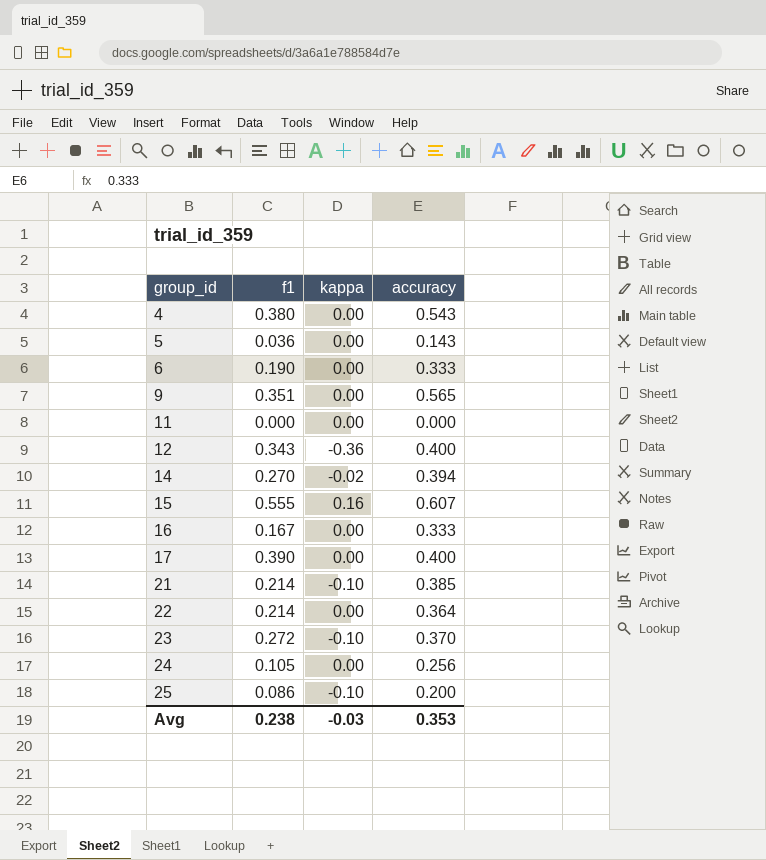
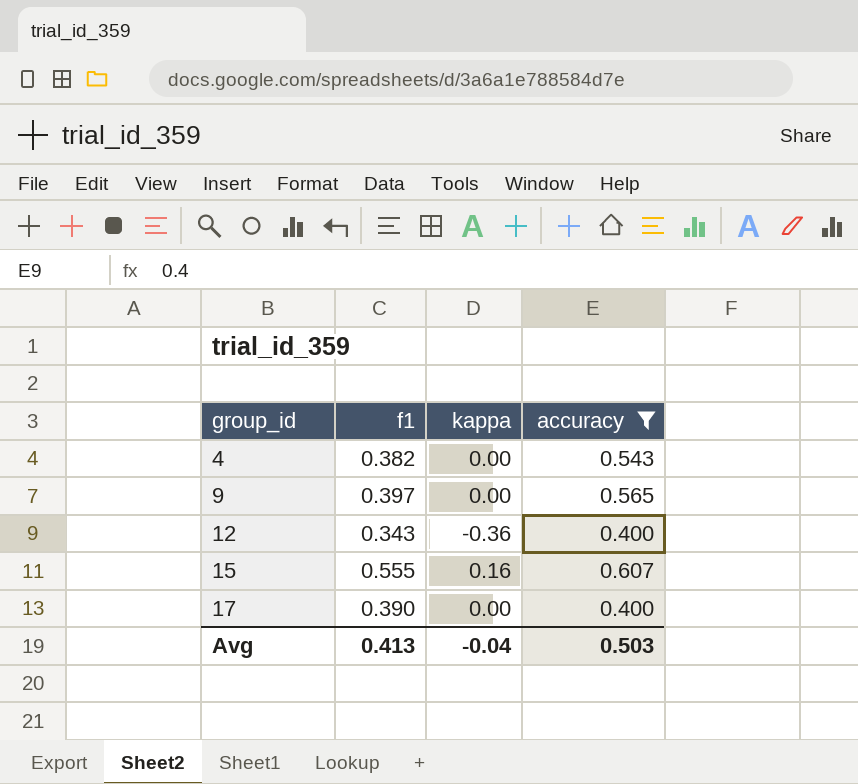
filter: none -> accuracy >= 0.400
4 | f1: 0.380 -> 0.382
9 | f1: 0.351 -> 0.397
Avg | f1: 0.238 -> 0.413
Avg | kappa: -0.03 -> -0.04
Avg | accuracy: 0.353 -> 0.503

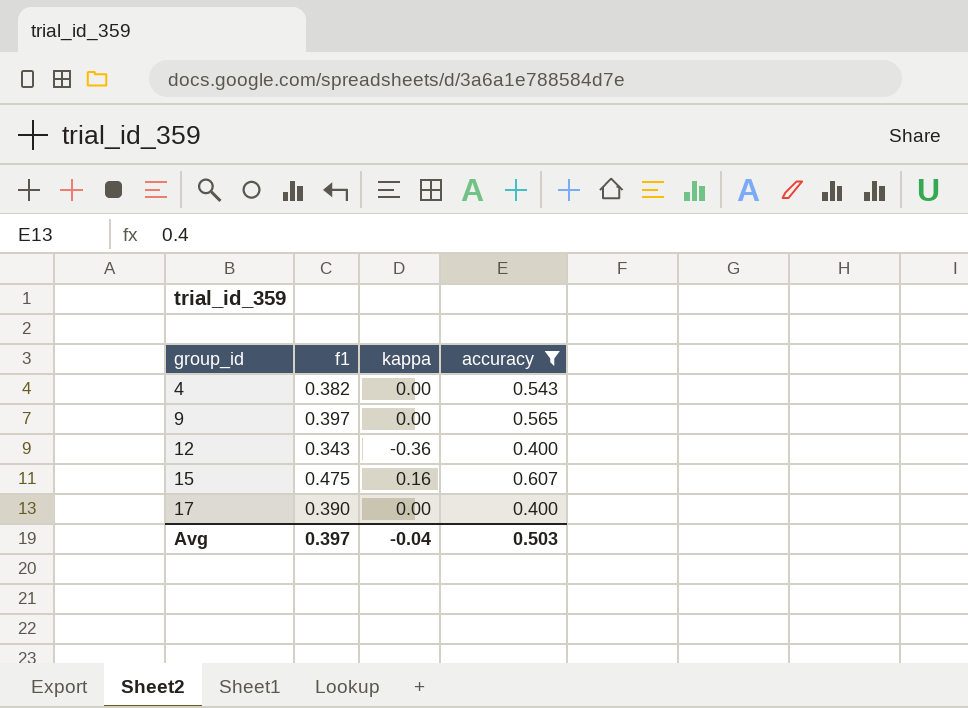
15 | f1: 0.555 -> 0.475
Avg | f1: 0.413 -> 0.397

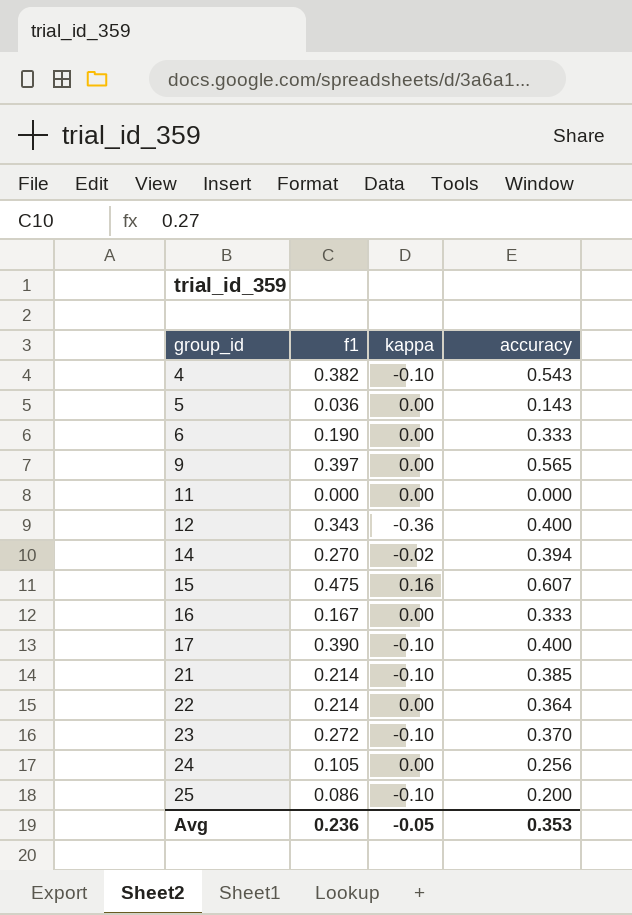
filter: accuracy >= 0.400 -> none
4 | kappa: 0.00 -> -0.10
17 | kappa: 0.00 -> -0.10
Avg | f1: 0.397 -> 0.236
Avg | kappa: -0.04 -> -0.05
Avg | accuracy: 0.503 -> 0.353

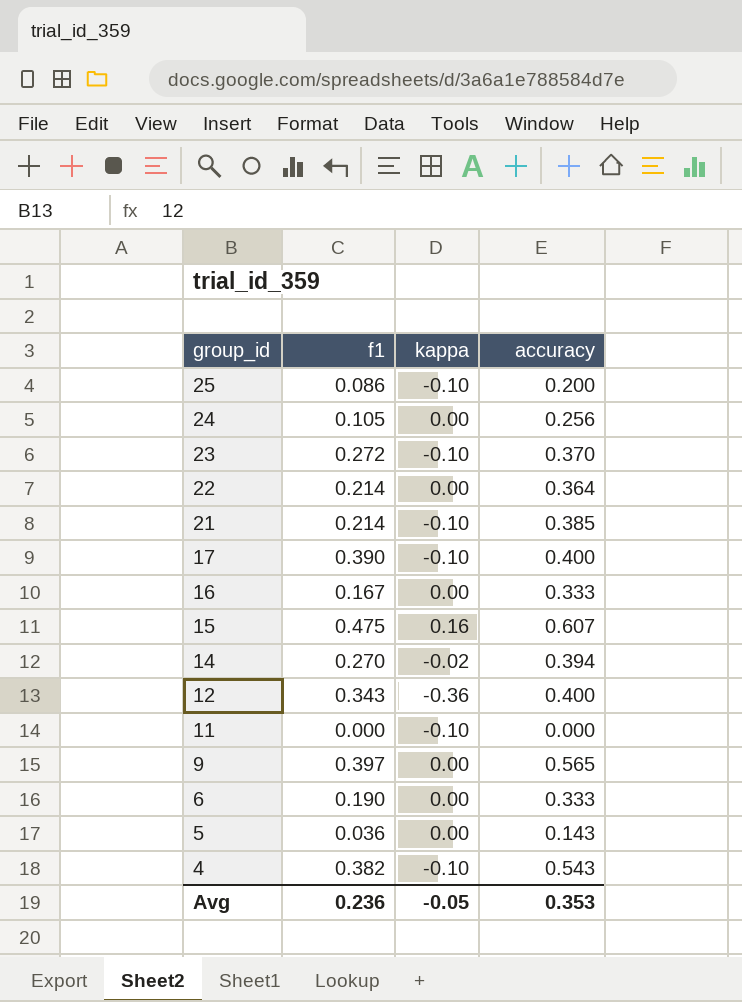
row order: group_id ascending -> group_id descending
11 | kappa: 0.00 -> -0.10

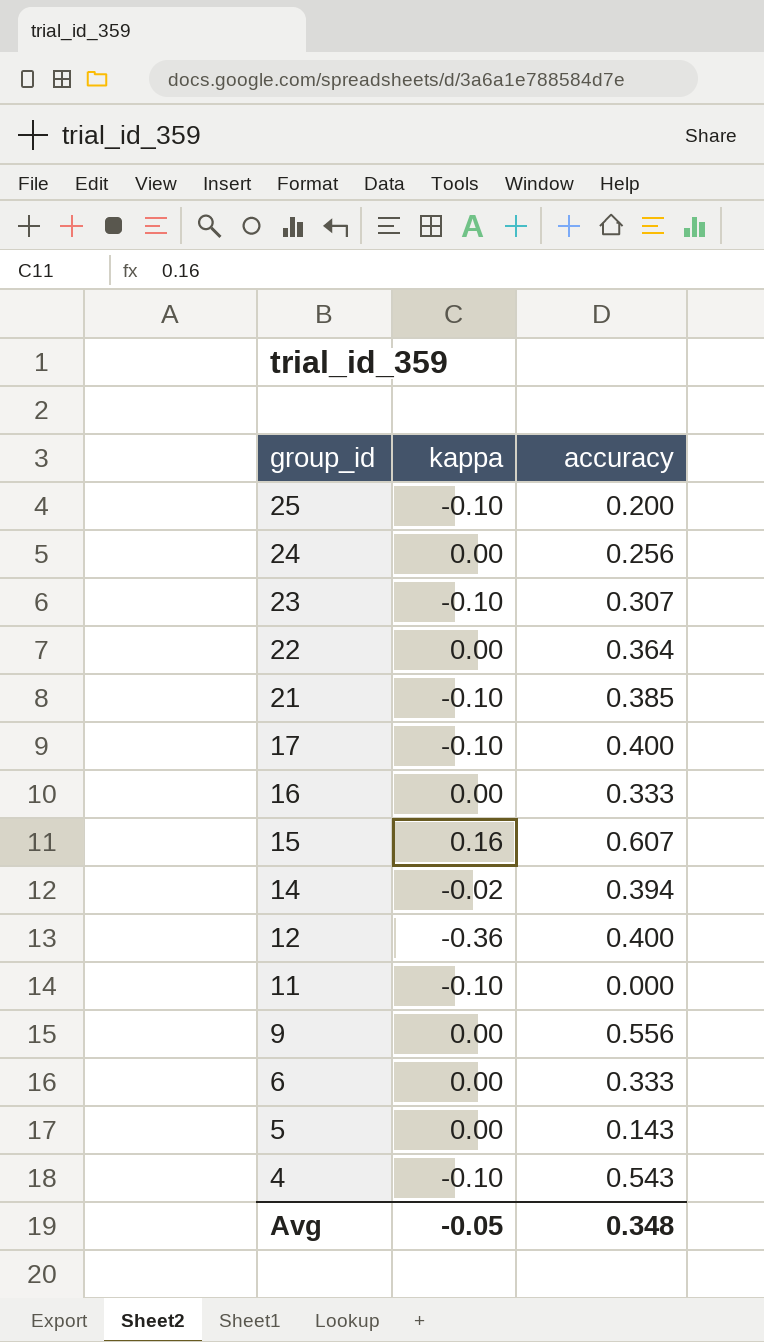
column f1 | position: 2 -> none
23 | accuracy: 0.370 -> 0.307
9 | accuracy: 0.565 -> 0.556
Avg | accuracy: 0.353 -> 0.348

